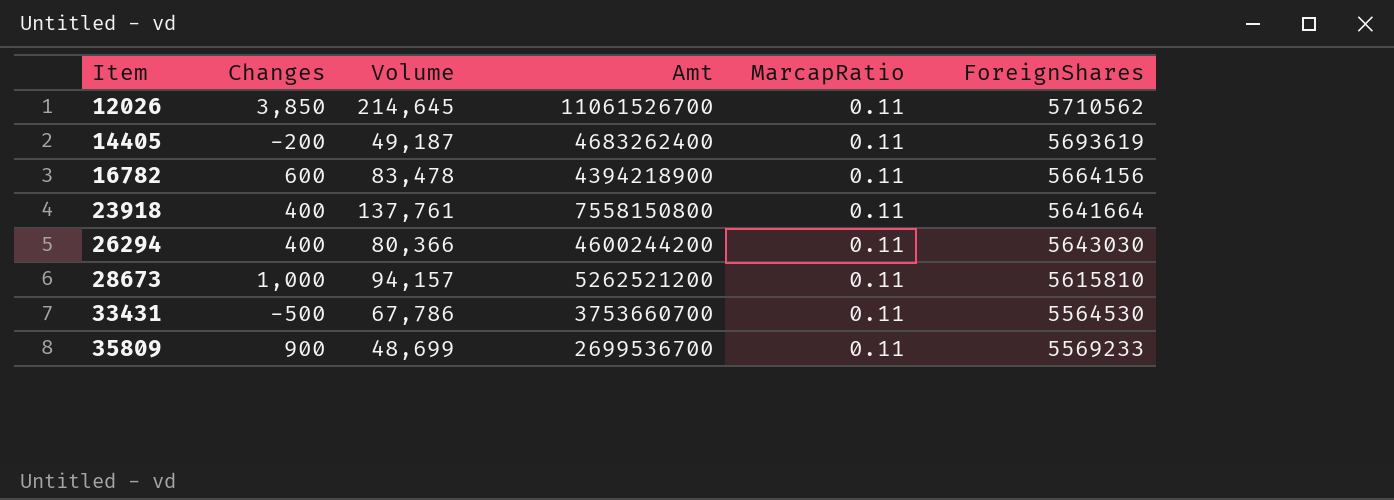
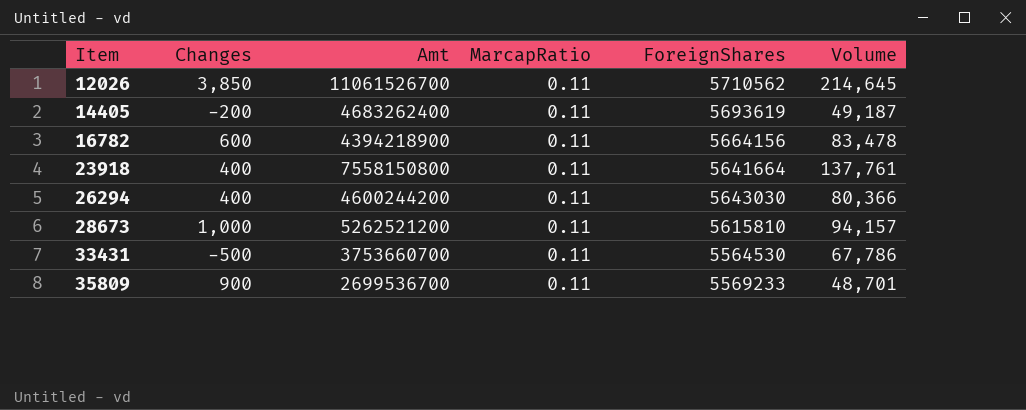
column Volume | position: 3 -> 6
35809 | Volume: 48,699 -> 48,701

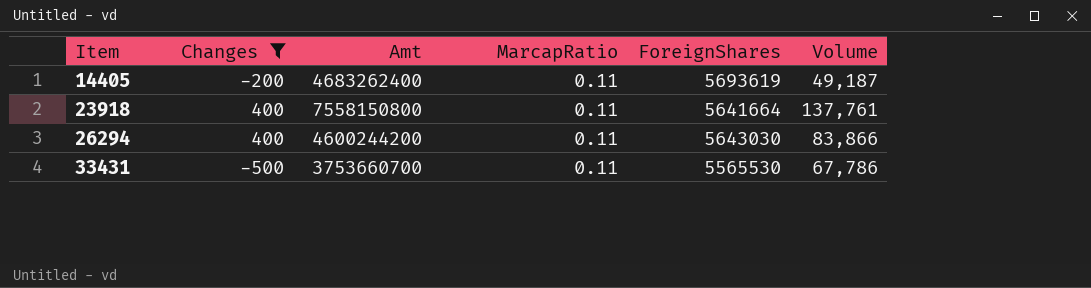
filter: none -> Changes <= 400
26294 | Volume: 80,366 -> 83,866
33431 | ForeignShares: 5564530 -> 5565530

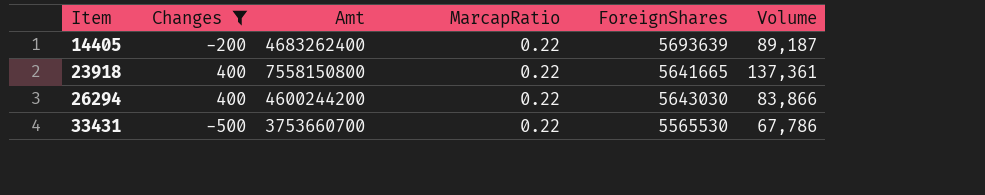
14405 | MarcapRatio: 0.11 -> 0.22
14405 | ForeignShares: 5693619 -> 5693639
14405 | Volume: 49,187 -> 89,187
23918 | MarcapRatio: 0.11 -> 0.22
23918 | ForeignShares: 5641664 -> 5641665
23918 | Volume: 137,761 -> 137,361
26294 | MarcapRatio: 0.11 -> 0.22
33431 | MarcapRatio: 0.11 -> 0.22

